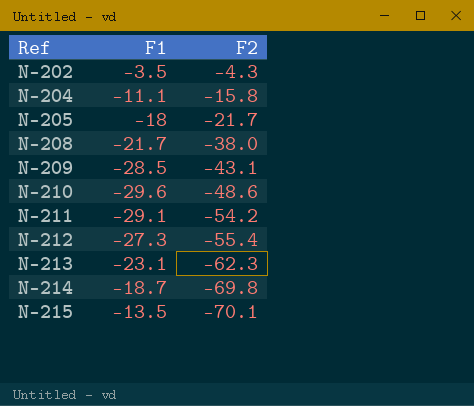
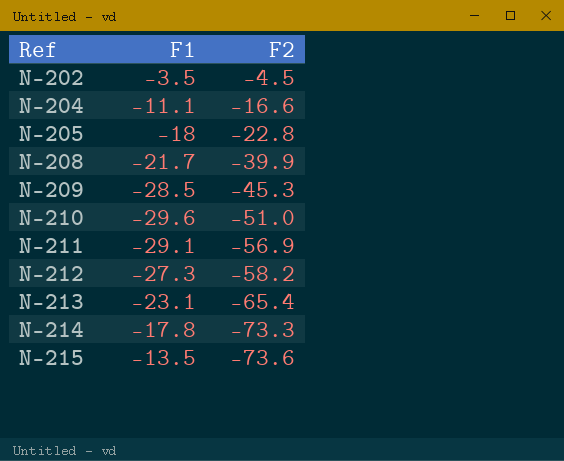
N-202 | F2: -4.3 -> -4.5
N-204 | F2: -15.8 -> -16.6
N-205 | F2: -21.7 -> -22.8
N-208 | F2: -38.0 -> -39.9
N-209 | F2: -43.1 -> -45.3
N-210 | F2: -48.6 -> -51.0
N-211 | F2: -54.2 -> -56.9
N-212 | F2: -55.4 -> -58.2
N-213 | F2: -62.3 -> -65.4
N-214 | F1: -18.7 -> -17.8
N-214 | F2: -69.8 -> -73.3
N-215 | F2: -70.1 -> -73.6

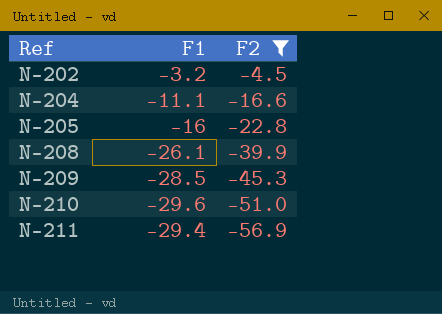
filter: none -> F2 >= -56.9
N-202 | F1: -3.5 -> -3.2
N-205 | F1: -18 -> -16
N-208 | F1: -21.7 -> -26.1
N-211 | F1: -29.1 -> -29.4

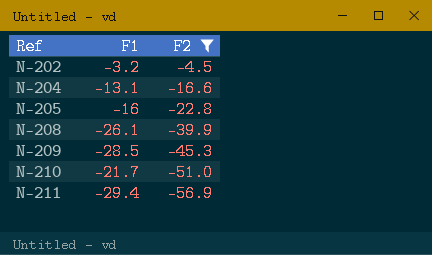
N-204 | F1: -11.1 -> -13.1
N-210 | F1: -29.6 -> -21.7

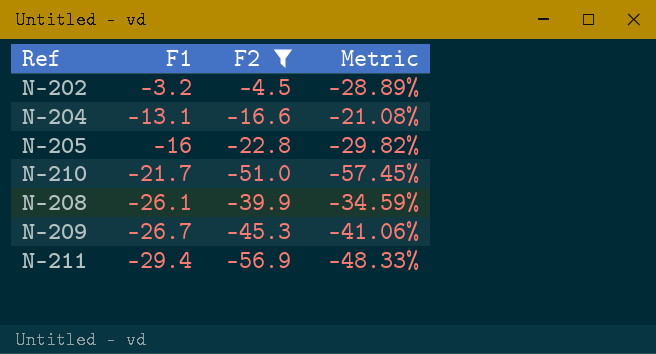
row order: Ref ascending -> F1 descending
column Metric | formula: none -> ([F1] - [F2]) / [F2]
N-209 | F1: -28.5 -> -26.7

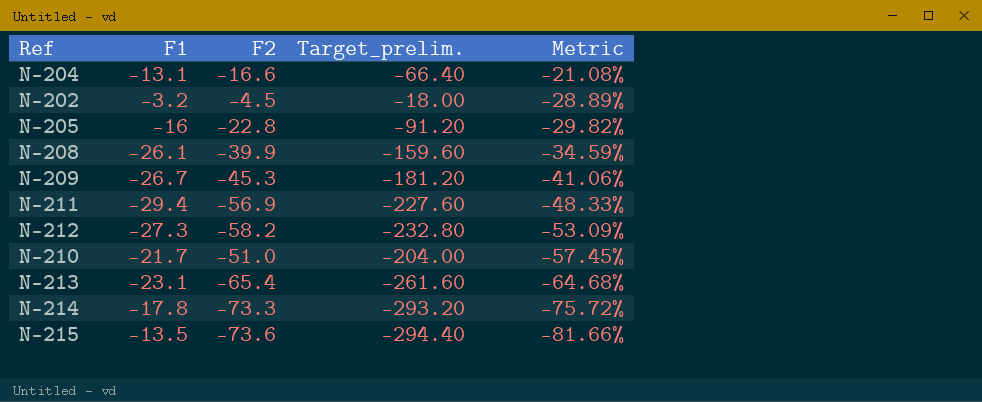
filter: F2 >= -56.9 -> none
row order: F1 descending -> Metric descending
column Target_prelim. | formula: none -> [F2] * 4

